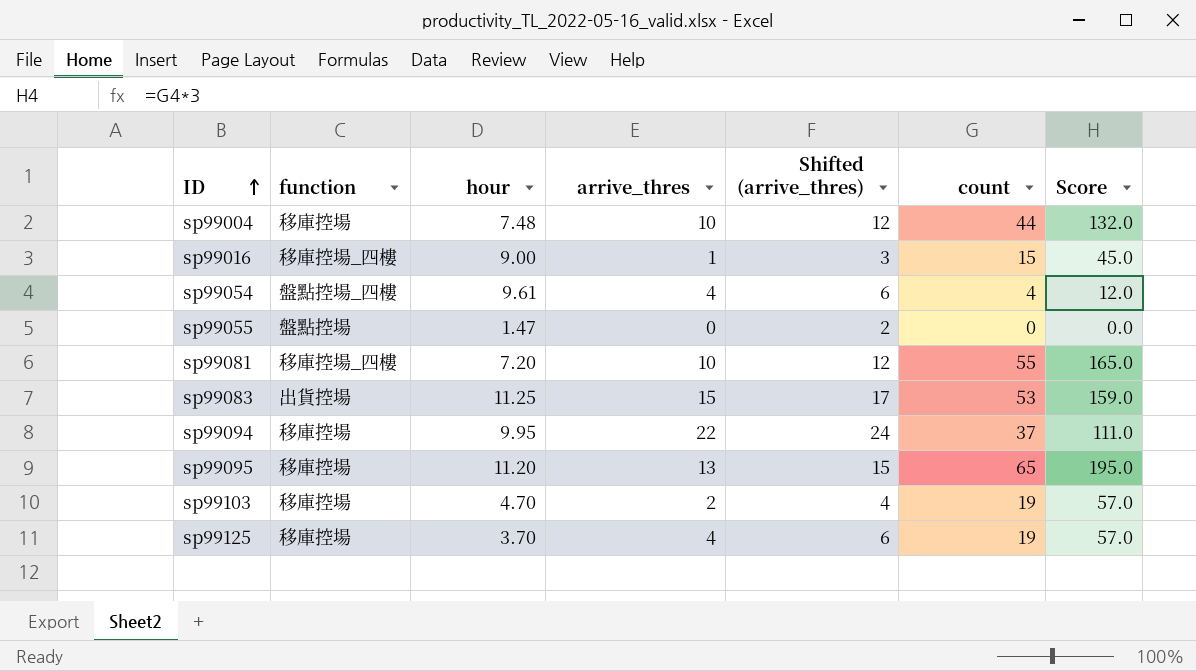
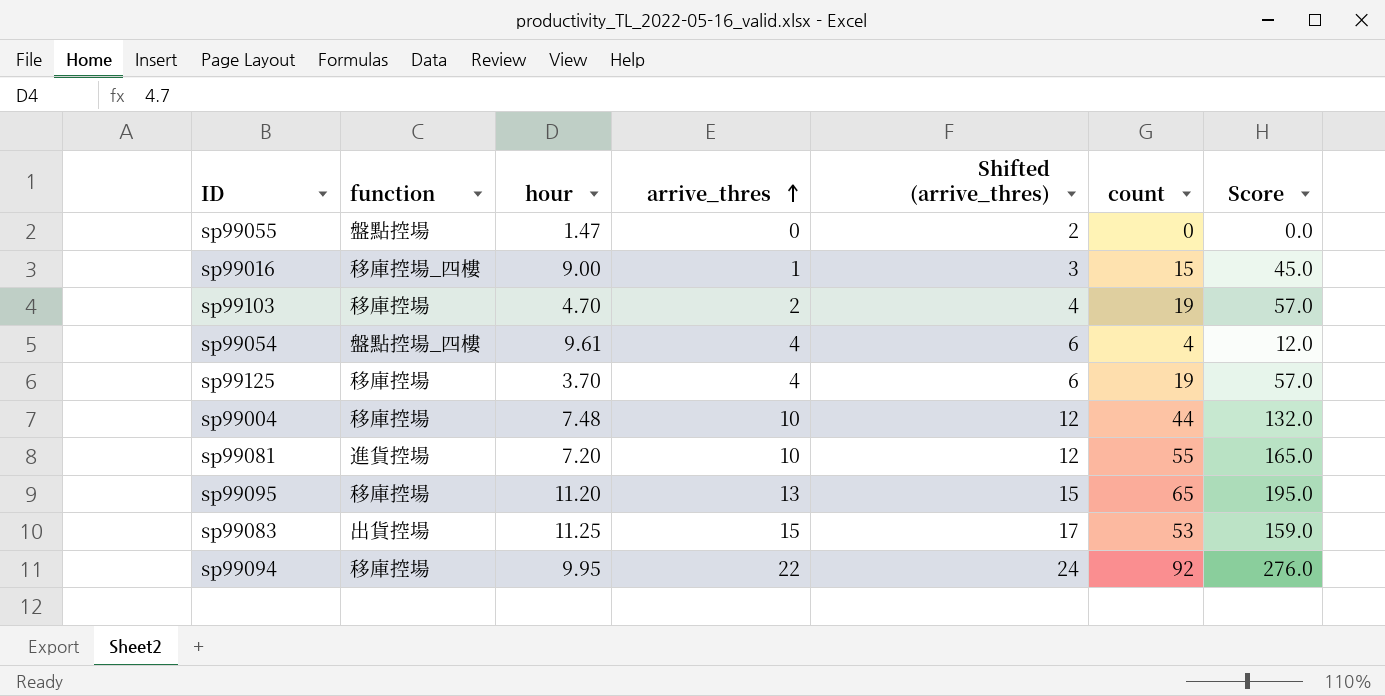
row order: ID ascending -> arrive_thres ascending
sp99081 | function: 移庫控場_四樓 -> 進貨控場
sp99094 | count: 37 -> 92
sp99094 | Score: 111.0 -> 276.0

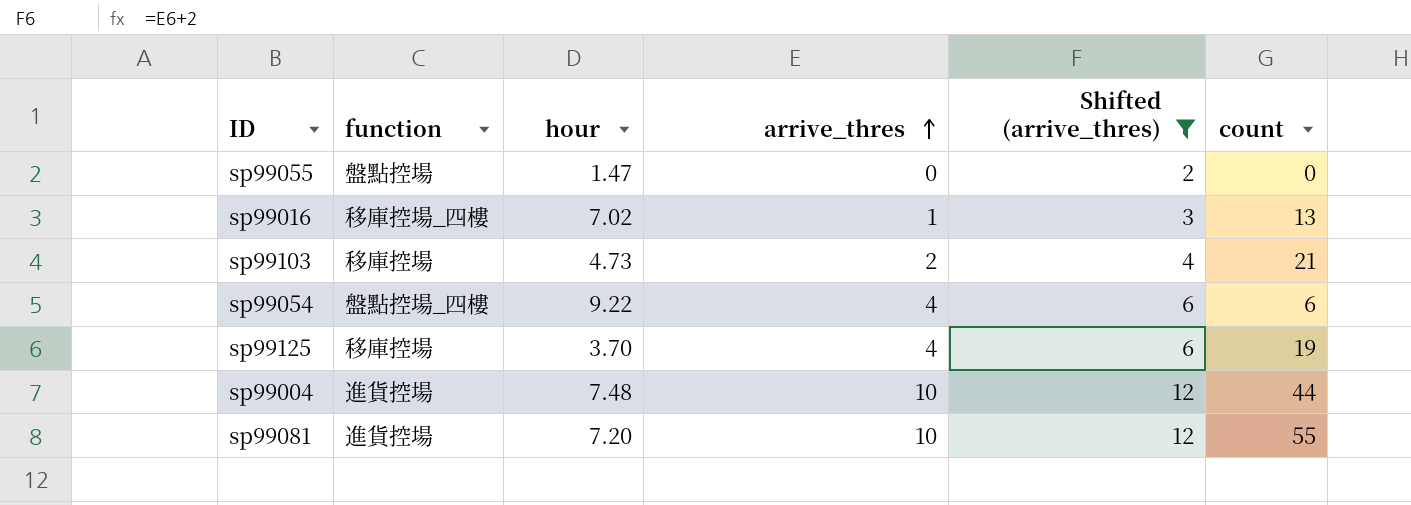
filter: none -> Shifted (arrive_thres) <= 12
column Score | formula: [count] * 3 -> none
sp99016 | hour: 9.00 -> 7.02
sp99016 | count: 15 -> 13
sp99103 | hour: 4.70 -> 4.73
sp99103 | count: 19 -> 21
sp99054 | hour: 9.61 -> 9.22
sp99054 | count: 4 -> 6
sp99004 | function: 移庫控場 -> 進貨控場

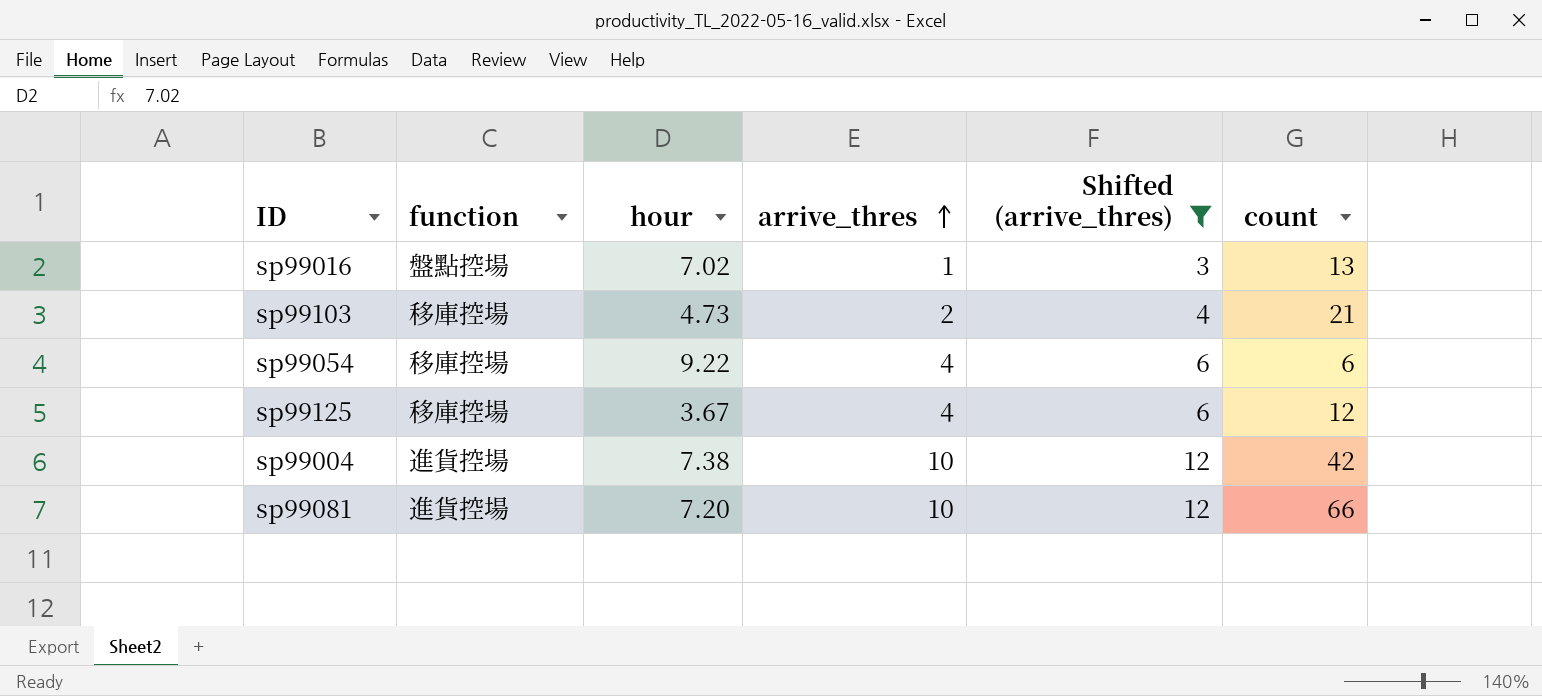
row sp99055: 盤點控場 | 1.47 | 0 | 2 | 0 -> none
sp99016 | function: 移庫控場_四樓 -> 盤點控場
sp99054 | function: 盤點控場_四樓 -> 移庫控場
sp99125 | hour: 3.70 -> 3.67
sp99125 | count: 19 -> 12
sp99004 | hour: 7.48 -> 7.38
sp99004 | count: 44 -> 42
sp99081 | count: 55 -> 66

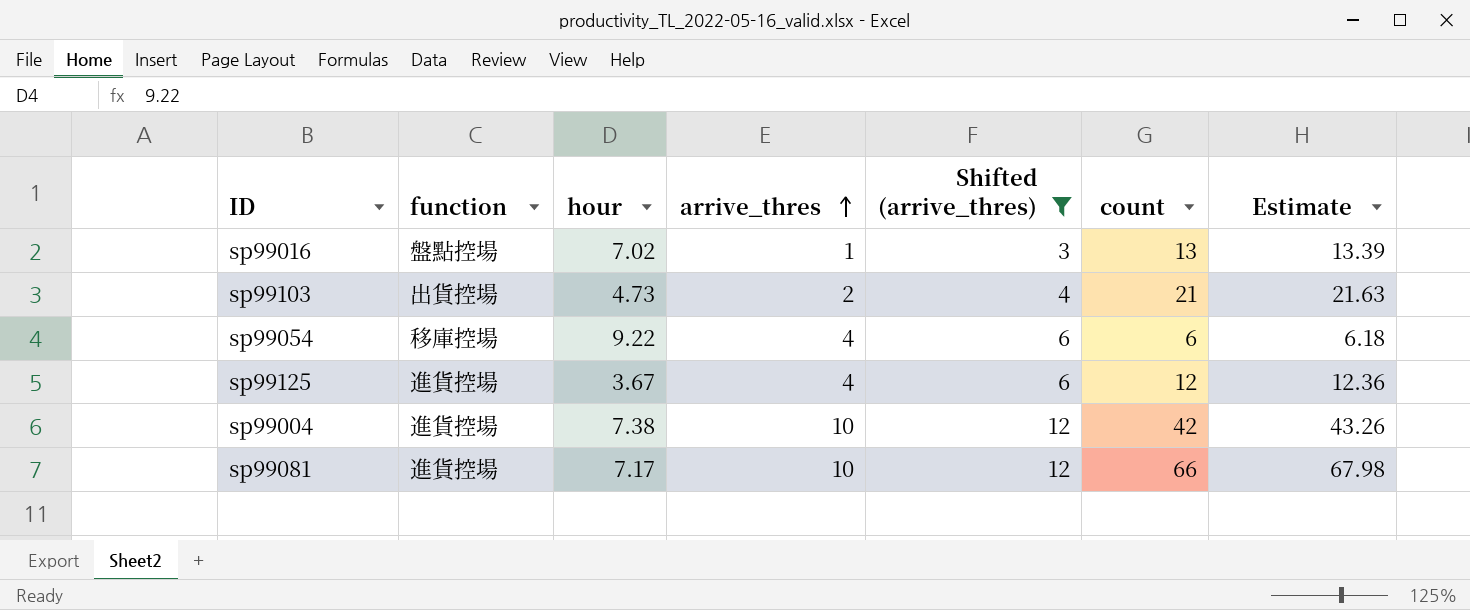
column Estimate | formula: none -> [count] * 1.03
sp99103 | function: 移庫控場 -> 出貨控場
sp99125 | function: 移庫控場 -> 進貨控場
sp99081 | hour: 7.20 -> 7.17

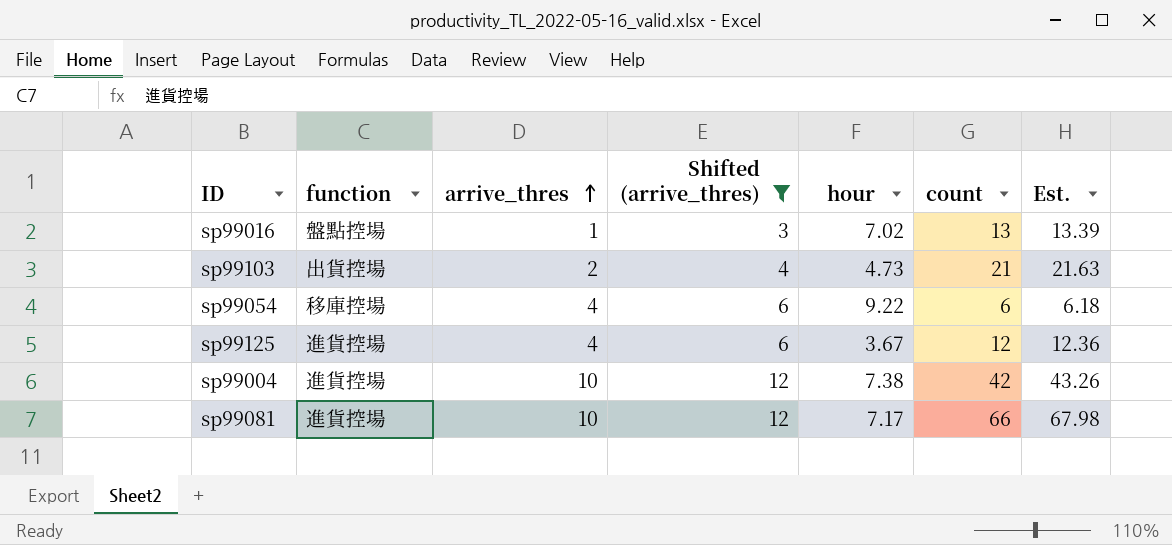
column hour | position: 3 -> 5
column name: Estimate -> Est.

